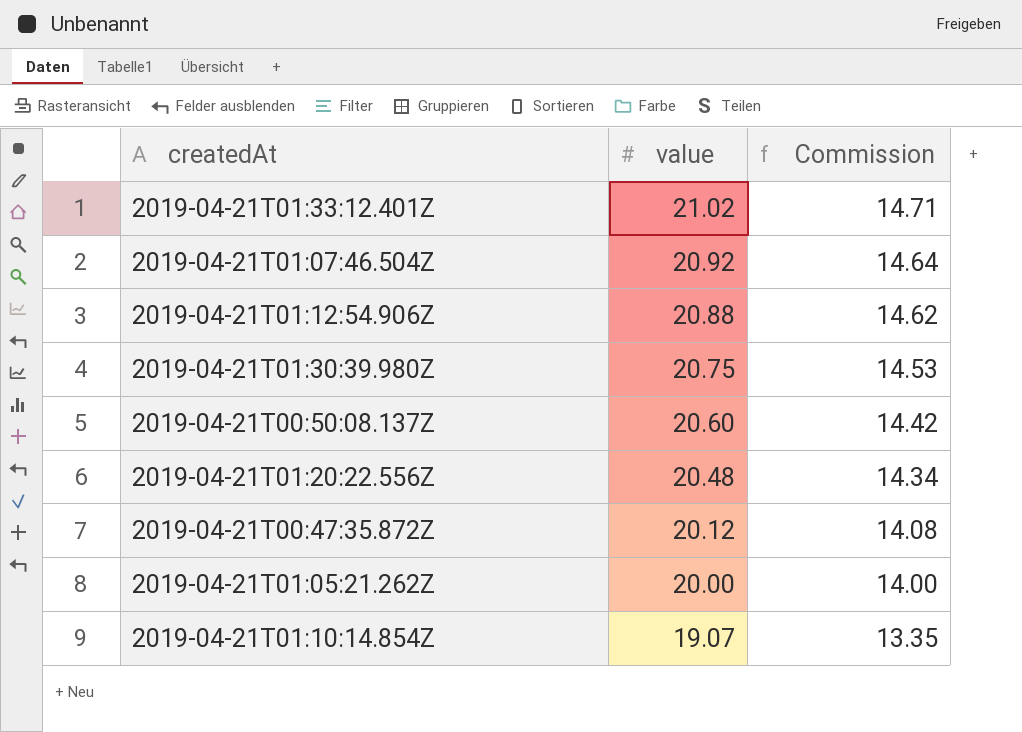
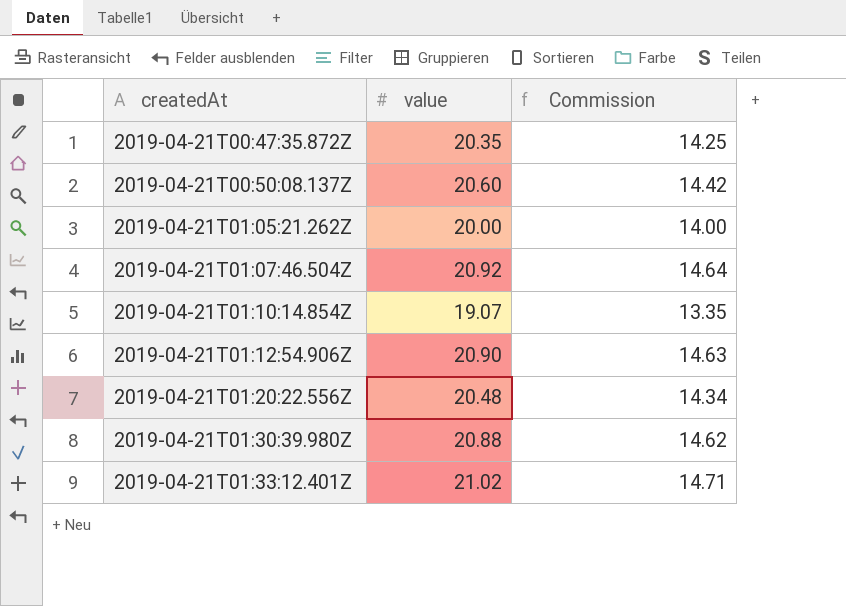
row order: value descending -> createdAt ascending
2019-04-21T00:47:35.872Z | value: 20.12 -> 20.35
2019-04-21T00:47:35.872Z | Commission: 14.08 -> 14.25
2019-04-21T01:12:54.906Z | value: 20.88 -> 20.90
2019-04-21T01:12:54.906Z | Commission: 14.62 -> 14.63
2019-04-21T01:30:39.980Z | value: 20.75 -> 20.88
2019-04-21T01:30:39.980Z | Commission: 14.53 -> 14.62

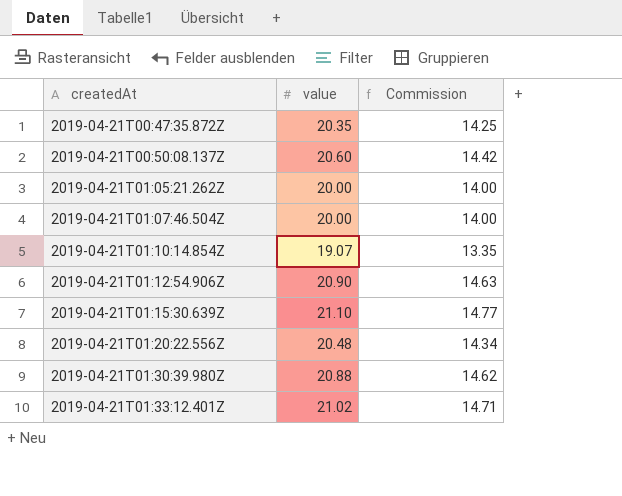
2019-04-21T01:07:46.504Z | value: 20.92 -> 20.00
2019-04-21T01:07:46.504Z | Commission: 14.64 -> 14.00
row 2019-04-21T01:15:30.639Z: none -> 21.10 | 14.77

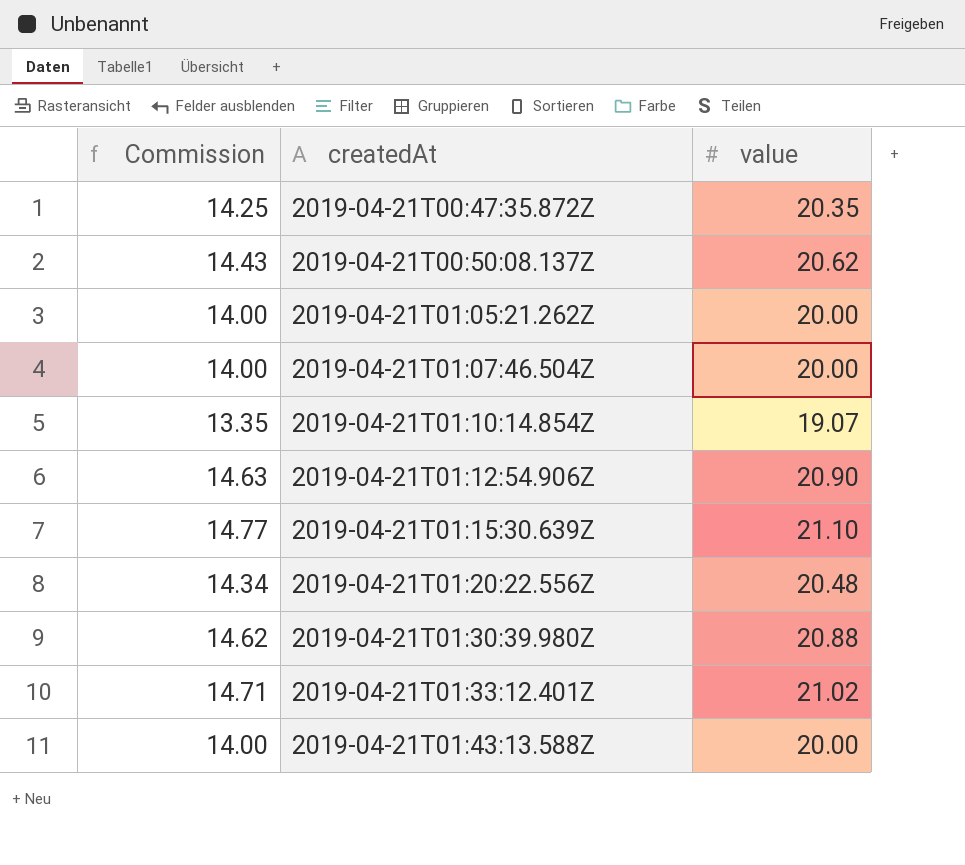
column Commission | position: 3 -> 1
2019-04-21T00:50:08.137Z | Commission: 14.42 -> 14.43
2019-04-21T00:50:08.137Z | value: 20.60 -> 20.62
row 2019-04-21T01:43:13.588Z: none -> 14.00 | 20.00

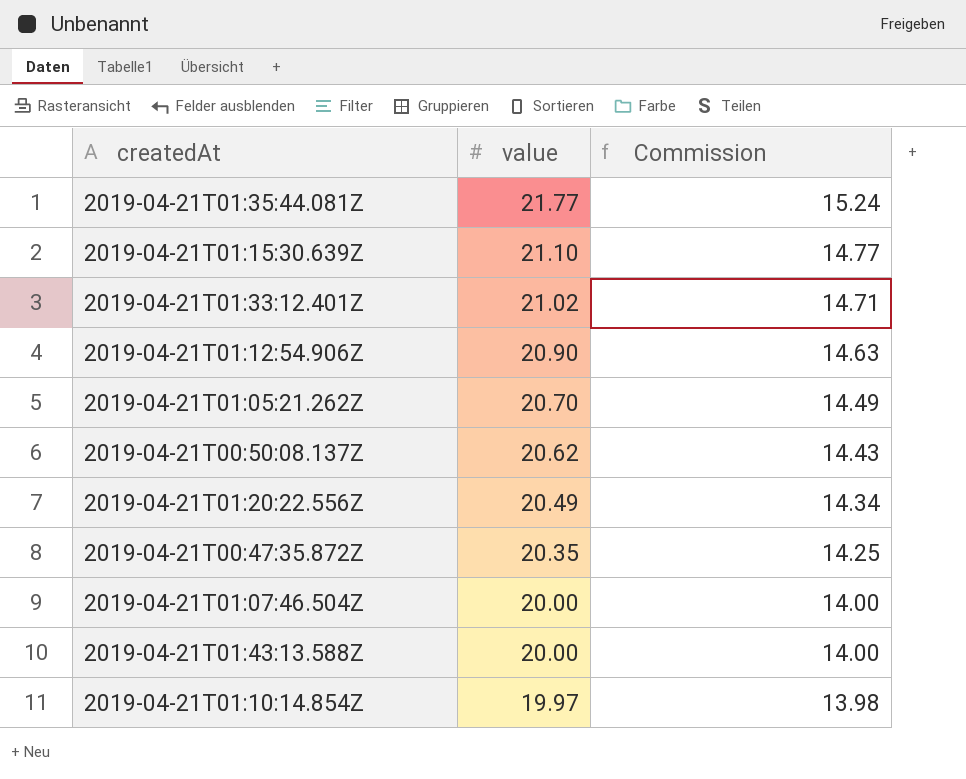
row order: createdAt ascending -> value descending
column Commission | position: 1 -> 3
row 2019-04-21T01:30:39.980Z: 14.62 | 20.88 -> none
row 2019-04-21T01:35:44.081Z: none -> 21.77 | 15.24
2019-04-21T01:05:21.262Z | value: 20.00 -> 20.70
2019-04-21T01:05:21.262Z | Commission: 14.00 -> 14.49
2019-04-21T01:20:22.556Z | value: 20.48 -> 20.49
2019-04-21T01:10:14.854Z | value: 19.07 -> 19.97
2019-04-21T01:10:14.854Z | Commission: 13.35 -> 13.98

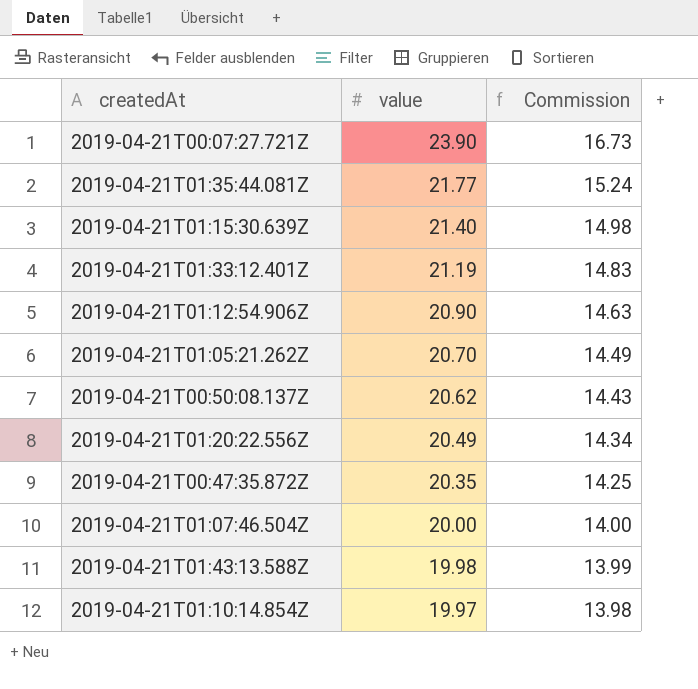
row 2019-04-21T00:07:27.721Z: none -> 23.90 | 16.73
2019-04-21T01:15:30.639Z | value: 21.10 -> 21.40
2019-04-21T01:15:30.639Z | Commission: 14.77 -> 14.98
2019-04-21T01:33:12.401Z | value: 21.02 -> 21.19
2019-04-21T01:33:12.401Z | Commission: 14.71 -> 14.83
2019-04-21T01:43:13.588Z | value: 20.00 -> 19.98
2019-04-21T01:43:13.588Z | Commission: 14.00 -> 13.99

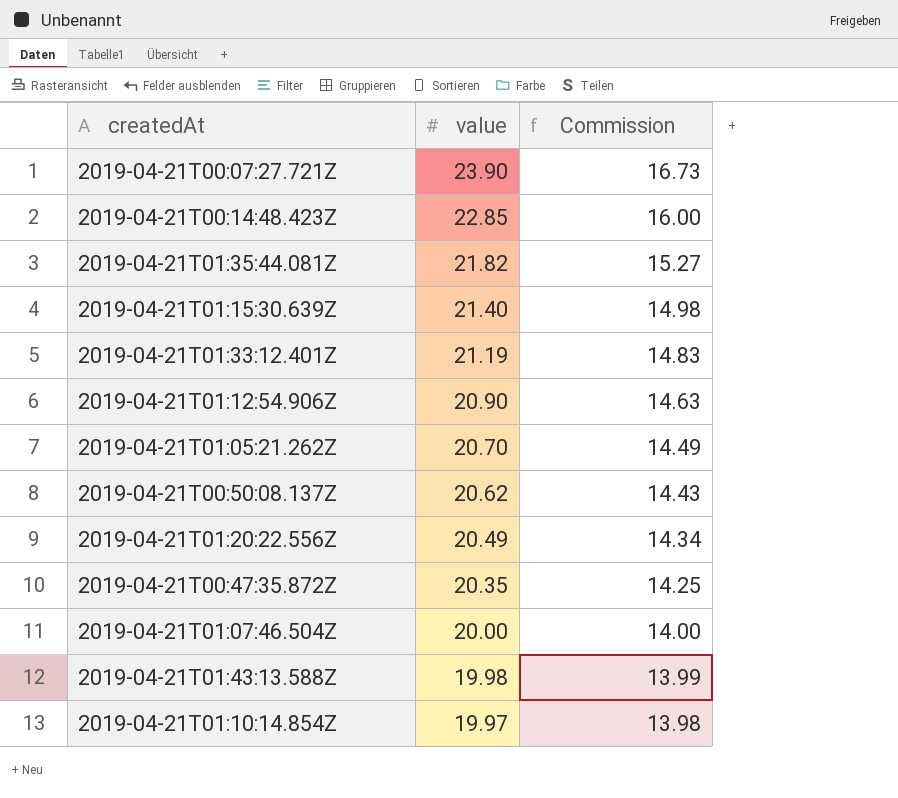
row 2019-04-21T00:14:48.423Z: none -> 22.85 | 16.00
2019-04-21T01:35:44.081Z | value: 21.77 -> 21.82
2019-04-21T01:35:44.081Z | Commission: 15.24 -> 15.27

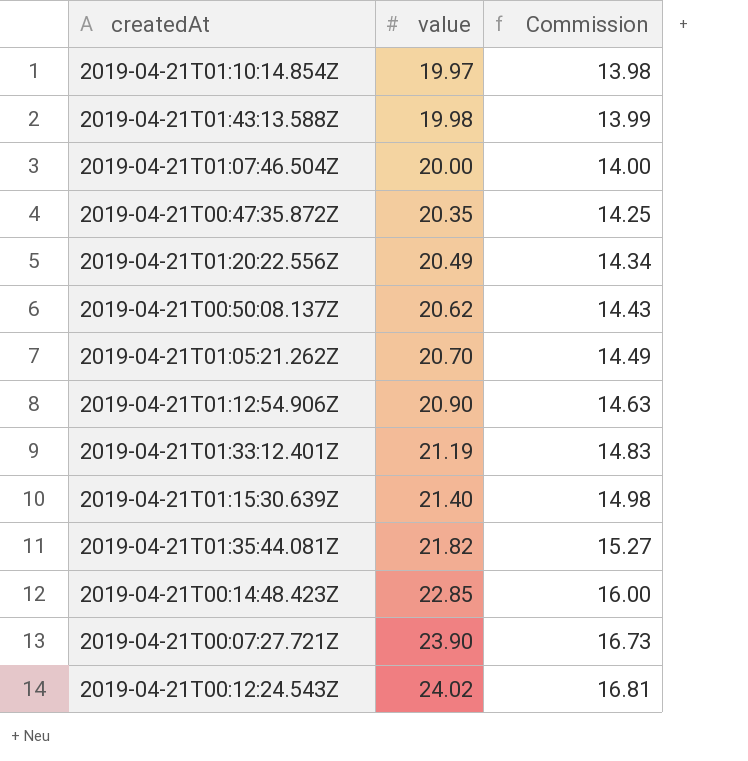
row order: value descending -> value ascending
row 2019-04-21T00:12:24.543Z: none -> 24.02 | 16.81

